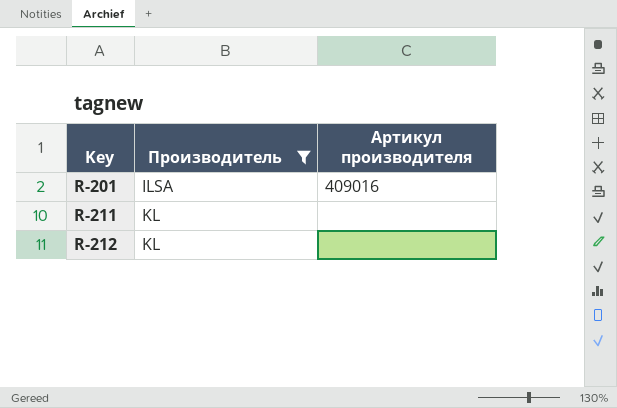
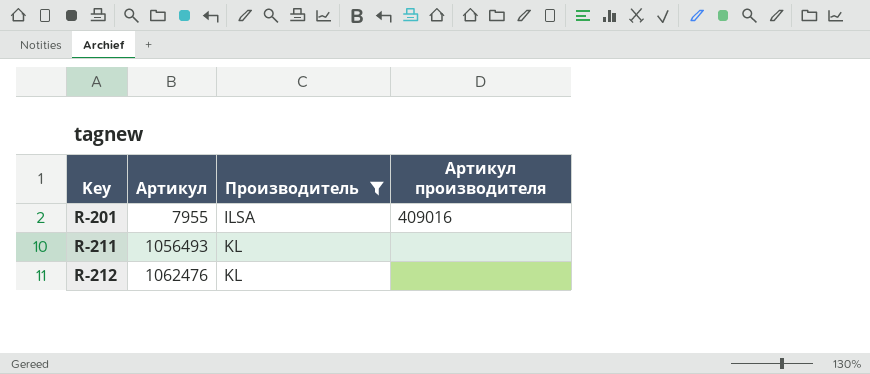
column Артикул | position: none -> 2

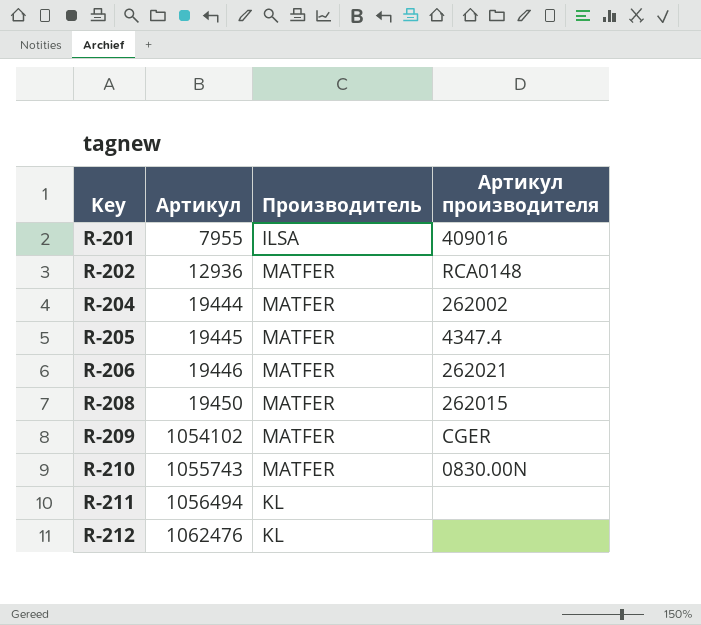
filter: Производитель != MATFER -> none
R-211 | Артикул: 1056493 -> 1056494

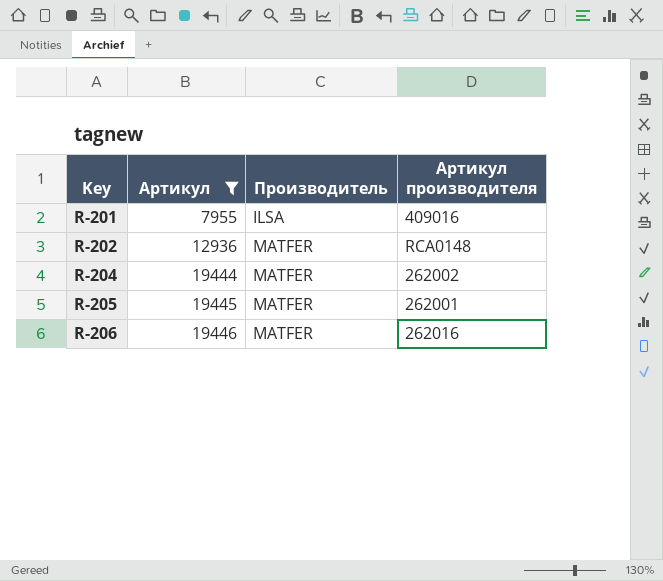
filter: none -> Артикул <= 19446
R-205 | Артикул производителя: 4347.4 -> 262001
R-206 | Артикул производителя: 262021 -> 262016

